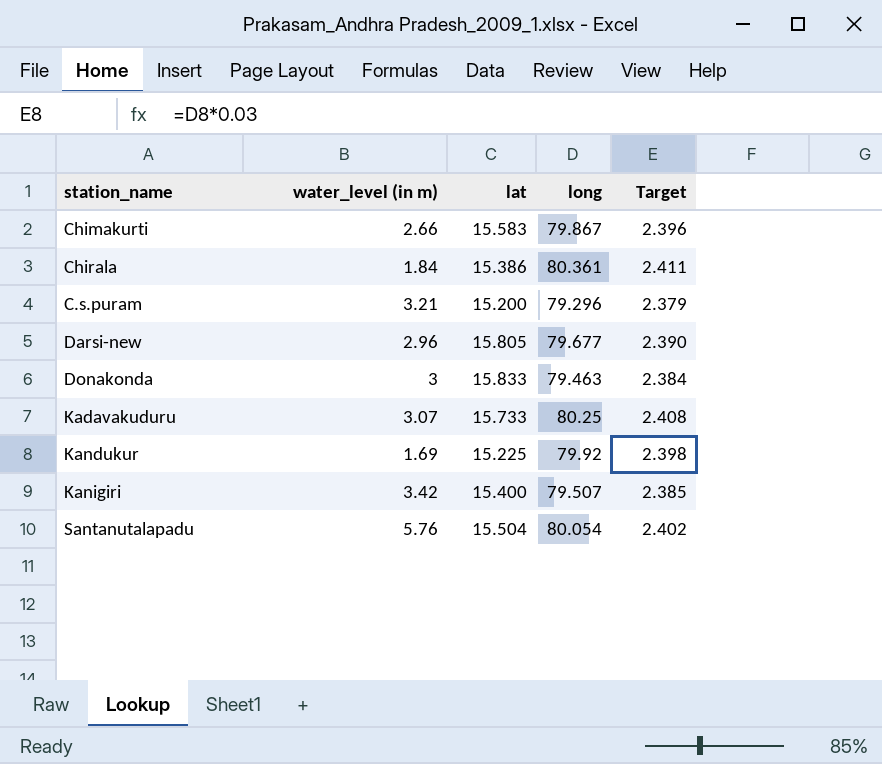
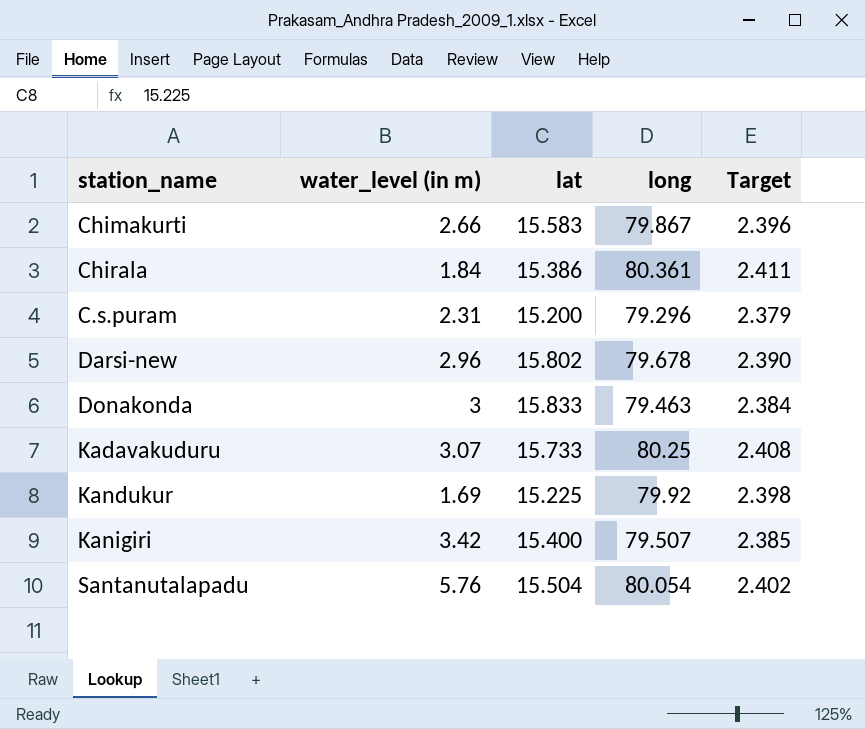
C.s.puram | water_level (in m): 3.21 -> 2.31
Darsi-new | lat: 15.805 -> 15.802
Darsi-new | long: 79.677 -> 79.678

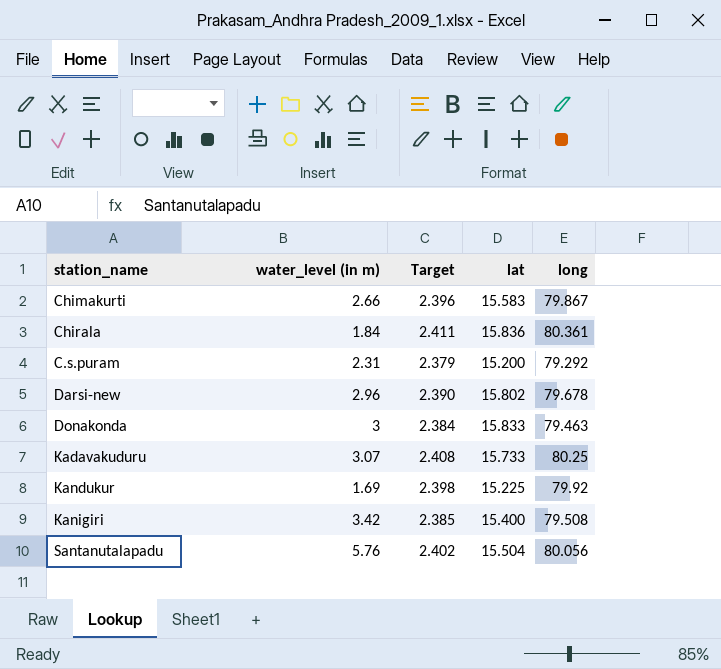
column Target | position: 5 -> 3
Chirala | lat: 15.386 -> 15.836
C.s.puram | long: 79.296 -> 79.292
Kanigiri | long: 79.507 -> 79.508
Santanutalapadu | long: 80.054 -> 80.056

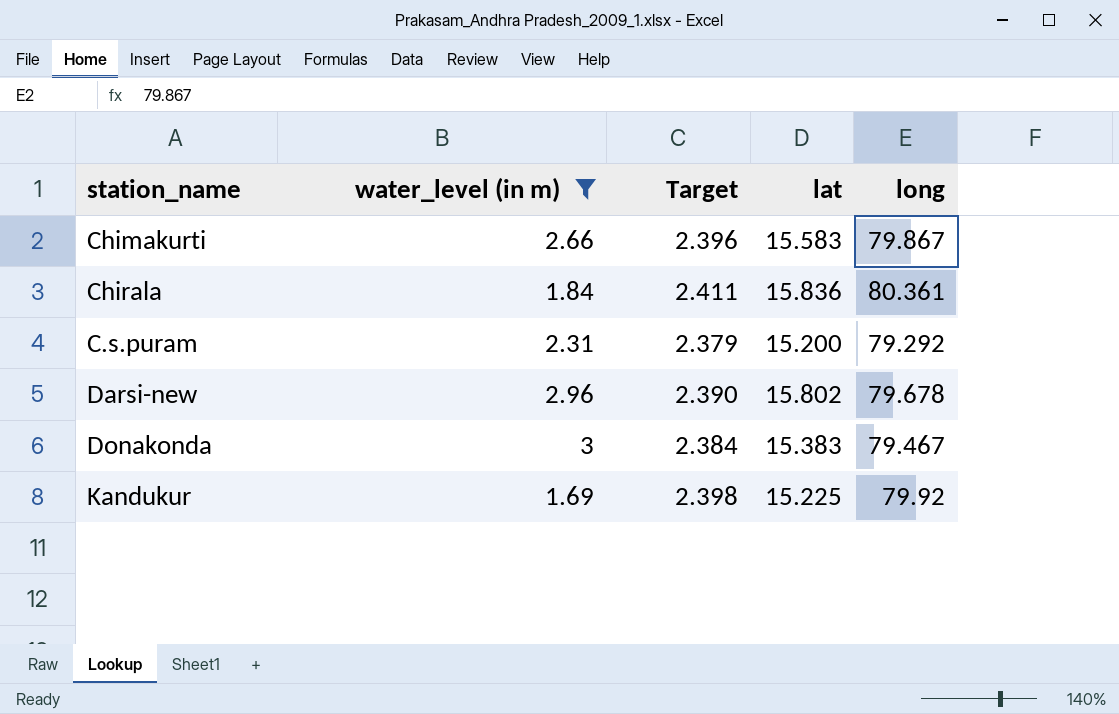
filter: none -> water_level (in m) <= 3
Donakonda | lat: 15.833 -> 15.383
Donakonda | long: 79.463 -> 79.467

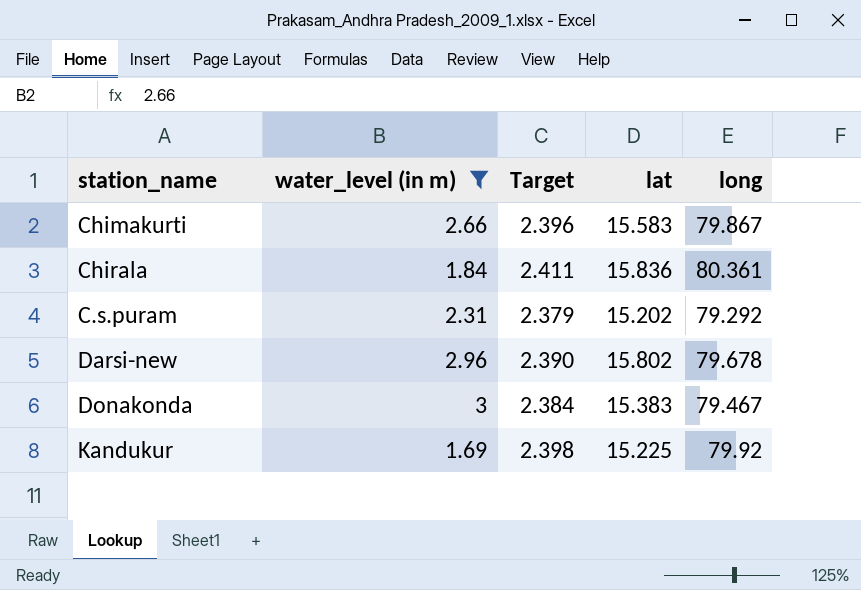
C.s.puram | lat: 15.200 -> 15.202

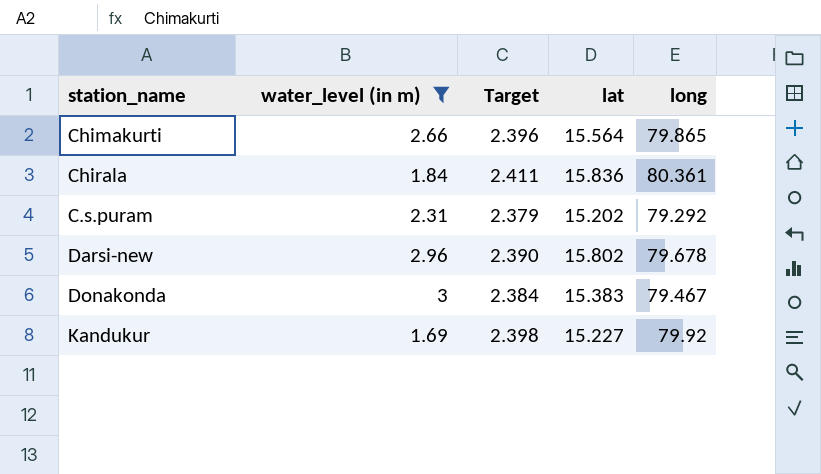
Chimakurti | lat: 15.583 -> 15.564
Chimakurti | long: 79.867 -> 79.865
Kandukur | lat: 15.225 -> 15.227

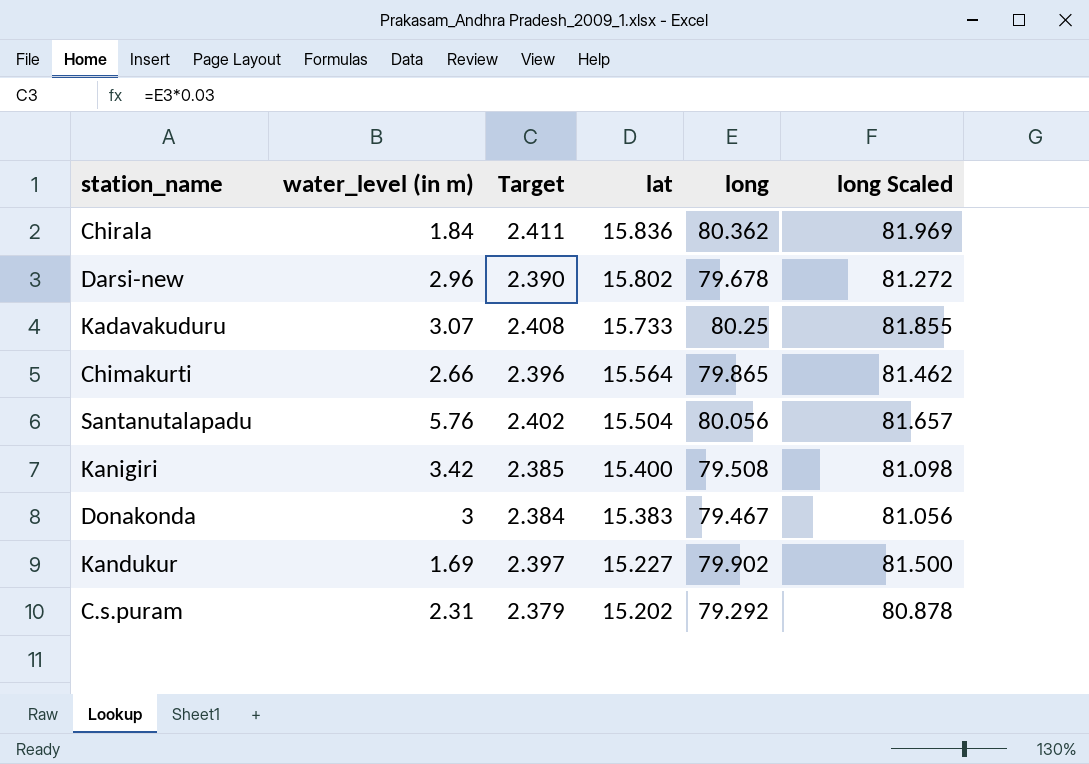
filter: water_level (in m) <= 3 -> none
row order: none -> lat descending
column long Scaled | formula: none -> [long] * 1.02
Chirala | long: 80.361 -> 80.362
Kandukur | Target: 2.398 -> 2.397
Kandukur | long: 79.92 -> 79.902

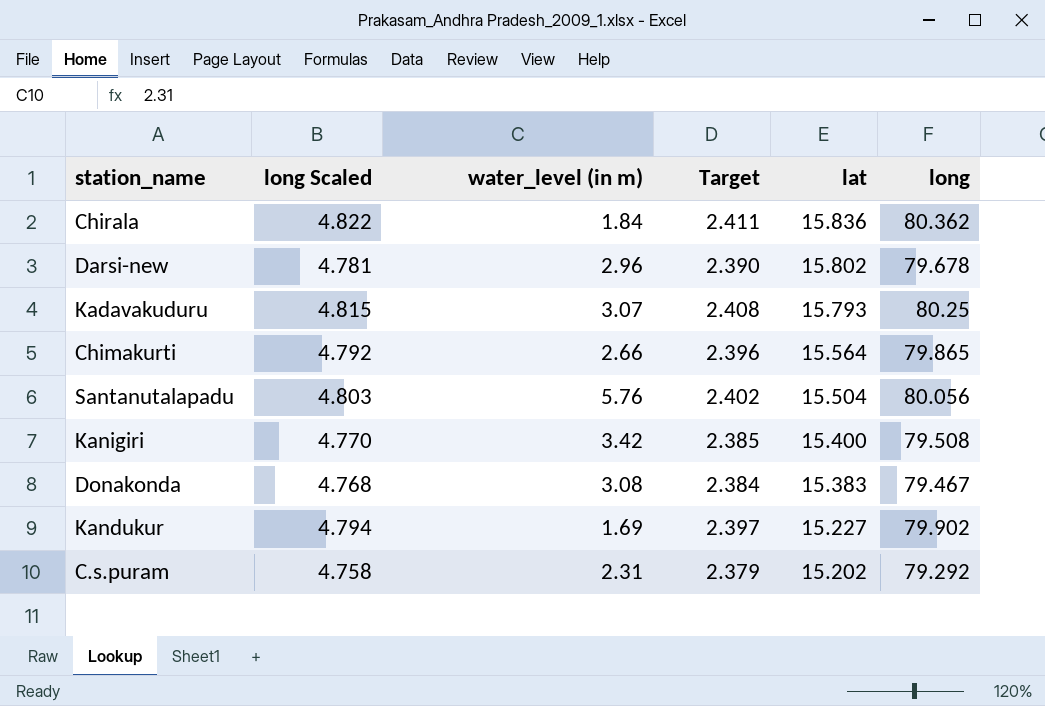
column long Scaled | formula: [long] * 1.02 -> [long] * 0.06
column long Scaled | position: 6 -> 2
Kadavakuduru | lat: 15.733 -> 15.793
Donakonda | water_level (in m): 3 -> 3.08

